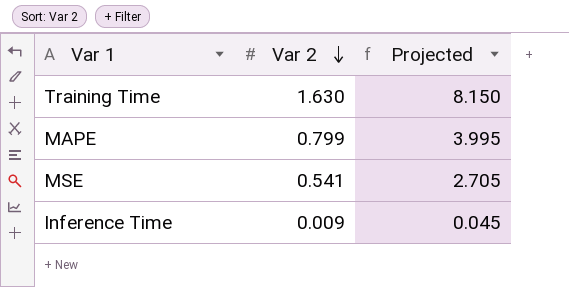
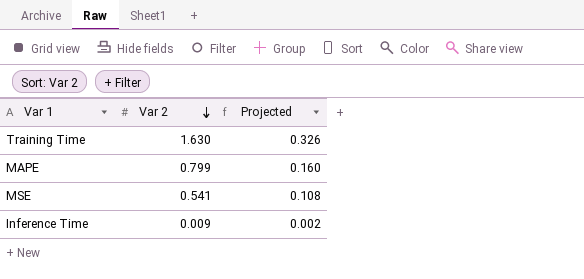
column Projected | formula: [Var 2] * 5 -> [Var 2] * 0.2

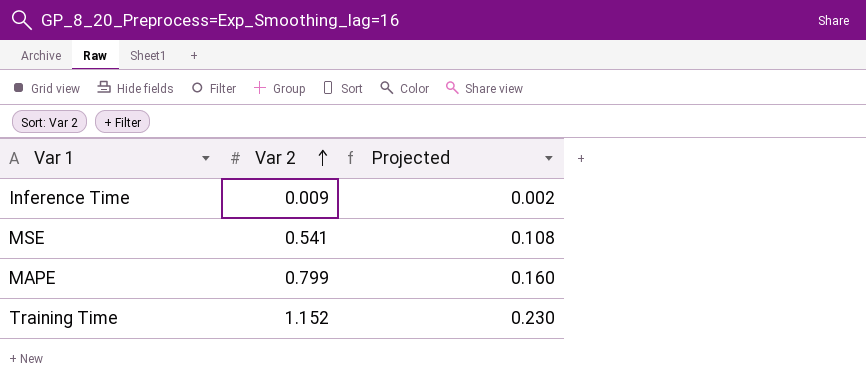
row order: Var 2 descending -> Var 2 ascending
Training Time | Var 2: 1.630 -> 1.152
Training Time | Projected: 0.326 -> 0.230

